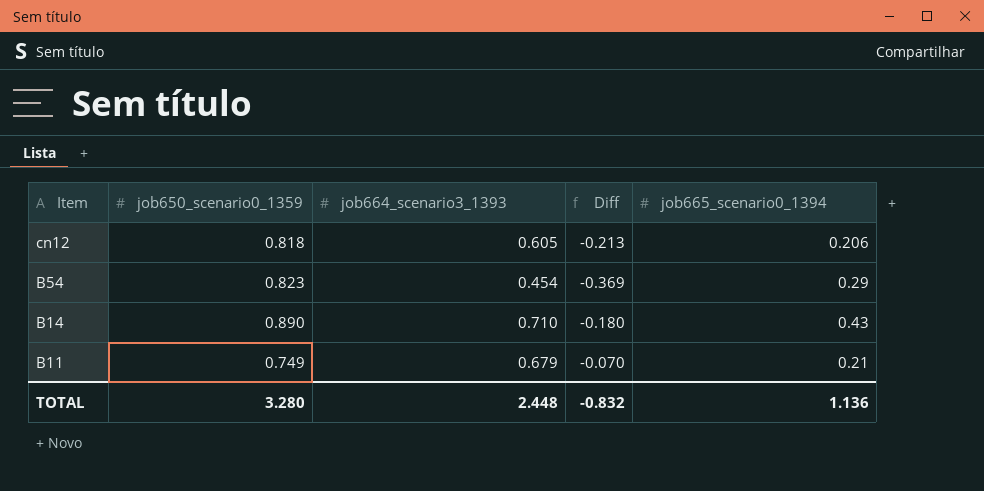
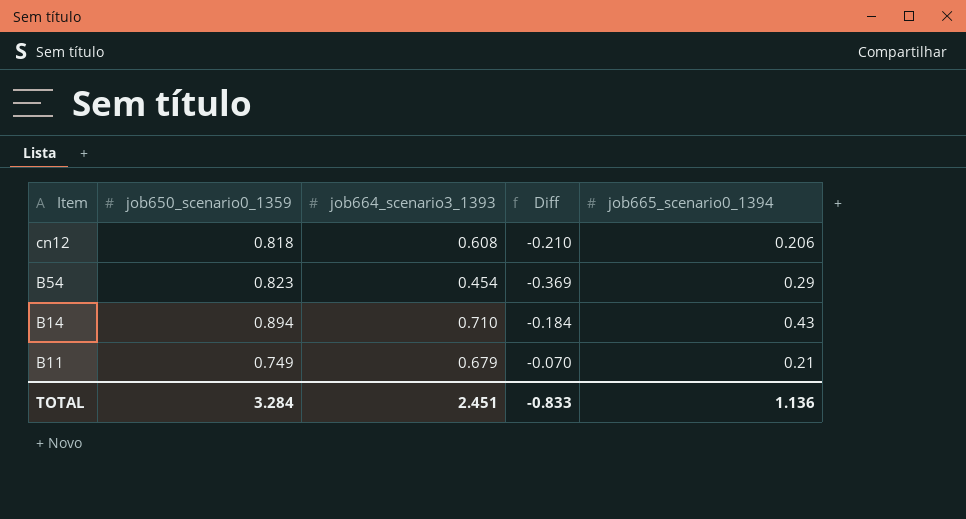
cn12 | job664_scenario3_1393: 0.605 -> 0.608
cn12 | Diff: -0.213 -> -0.210
B14 | job650_scenario0_1359: 0.890 -> 0.894
B14 | Diff: -0.180 -> -0.184
TOTAL | job650_scenario0_1359: 3.280 -> 3.284
TOTAL | job664_scenario3_1393: 2.448 -> 2.451
TOTAL | Diff: -0.832 -> -0.833

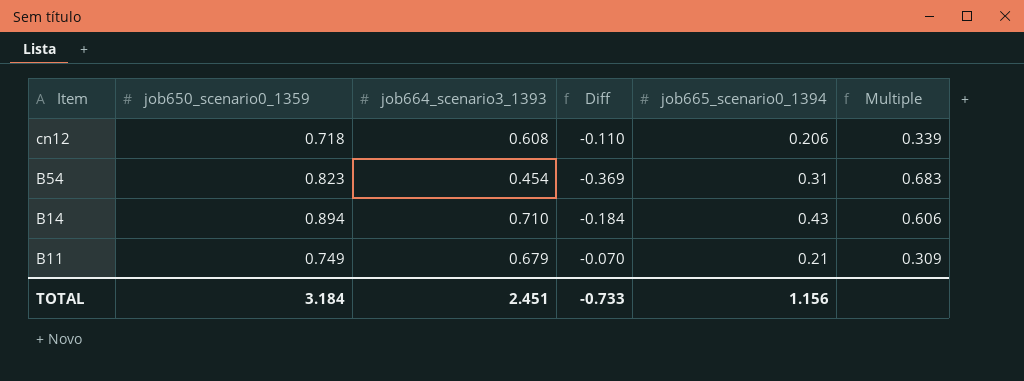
column Multiple | formula: none -> [job665_scenario0_1394] / [job664_scenario3_1393]
cn12 | job650_scenario0_1359: 0.818 -> 0.718
cn12 | Diff: -0.210 -> -0.110
B54 | job665_scenario0_1394: 0.29 -> 0.31
TOTAL | job650_scenario0_1359: 3.284 -> 3.184
TOTAL | Diff: -0.833 -> -0.733
TOTAL | job665_scenario0_1394: 1.136 -> 1.156

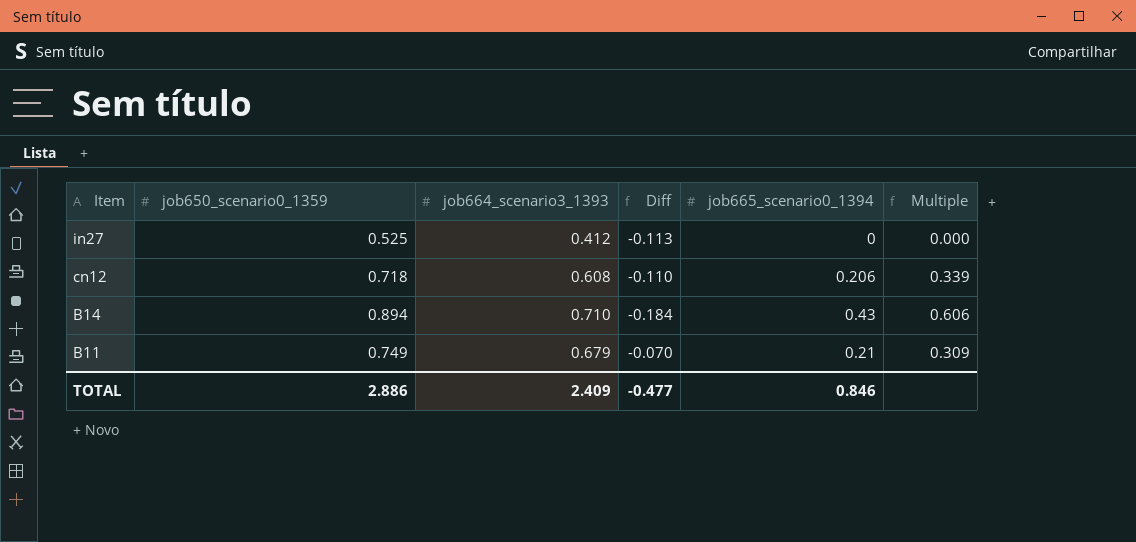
row B54: 0.823 | 0.454 | -0.369 | 0.31 | 0.683 -> none
row in27: none -> 0.525 | 0.412 | -0.113 | 0 | 0.000
TOTAL | job650_scenario0_1359: 3.184 -> 2.886
TOTAL | job664_scenario3_1393: 2.451 -> 2.409
TOTAL | Diff: -0.733 -> -0.477
TOTAL | job665_scenario0_1394: 1.156 -> 0.846

